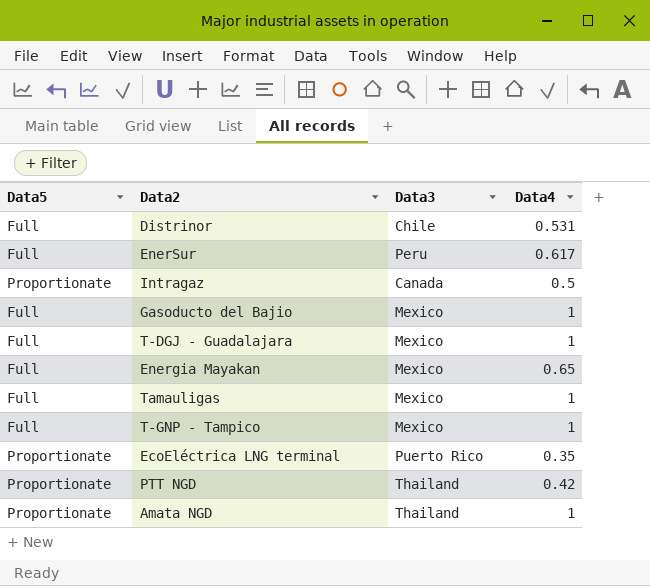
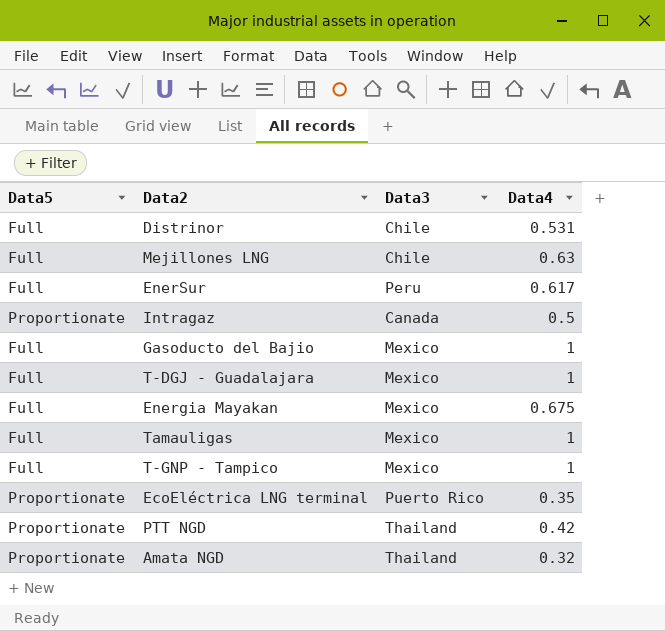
row Mejillones LNG: none -> Full | Chile | 0.63
Energia Mayakan | Data4: 0.65 -> 0.675
Amata NGD | Data4: 1 -> 0.32

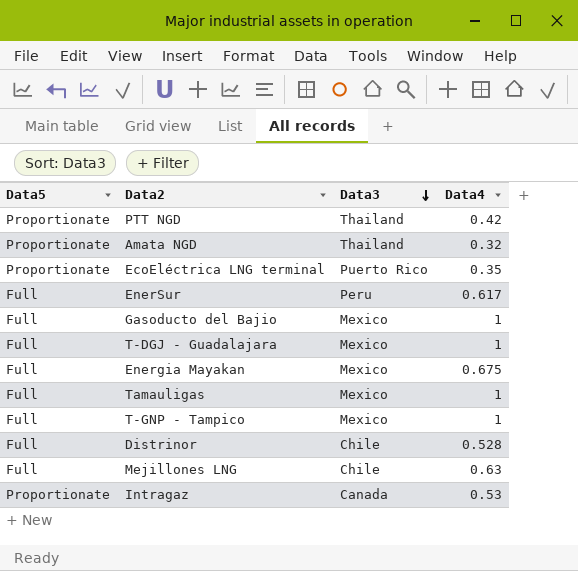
row order: none -> Data3 descending
Distrinor | Data4: 0.531 -> 0.528
Intragaz | Data4: 0.5 -> 0.53

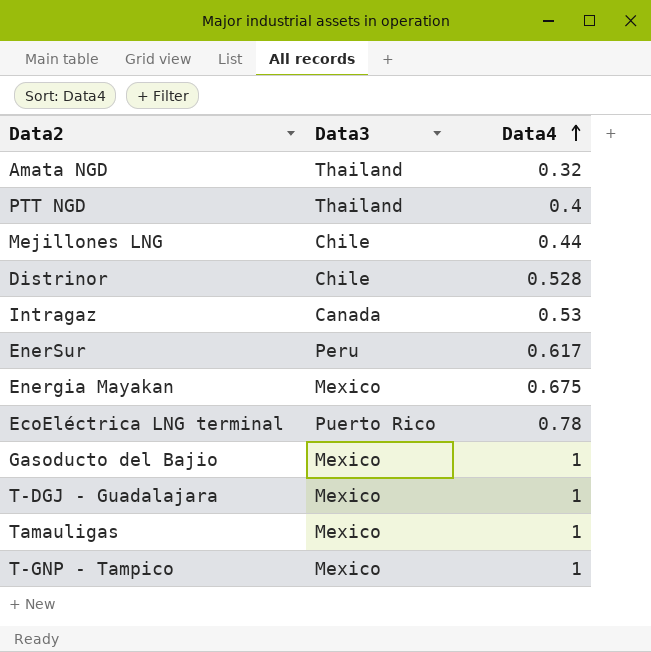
row order: Data3 descending -> Data4 ascending
column Data5 | position: 1 -> none
PTT NGD | Data4: 0.42 -> 0.4
Mejillones LNG | Data4: 0.63 -> 0.44
EcoEléctrica LNG terminal | Data4: 0.35 -> 0.78

